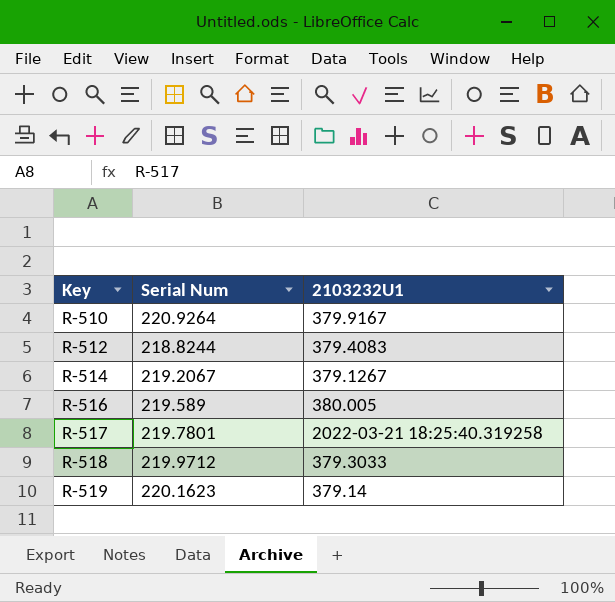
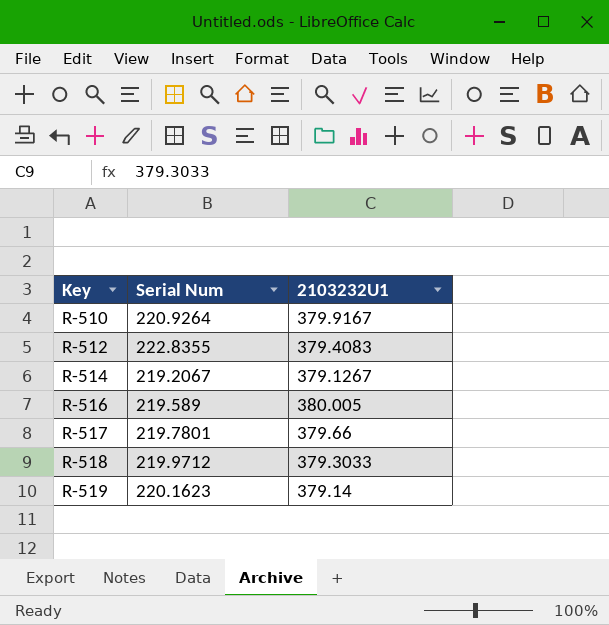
R-512 | Serial Num: 218.8244 -> 222.8355
R-517 | 2103232U1: 2022-03-21 18:25:40.319258 -> 379.66

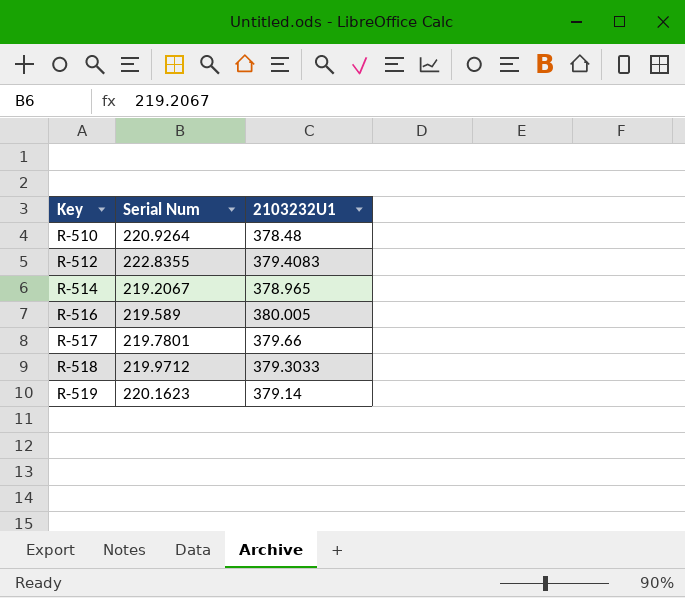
R-510 | 2103232U1: 379.9167 -> 378.48
R-514 | 2103232U1: 379.1267 -> 378.965

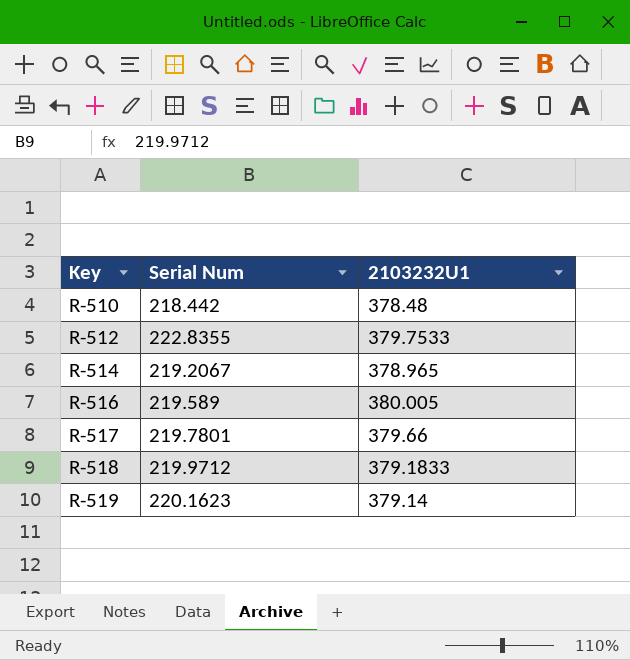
R-510 | Serial Num: 220.9264 -> 218.442
R-512 | 2103232U1: 379.4083 -> 379.7533
R-518 | 2103232U1: 379.3033 -> 379.1833

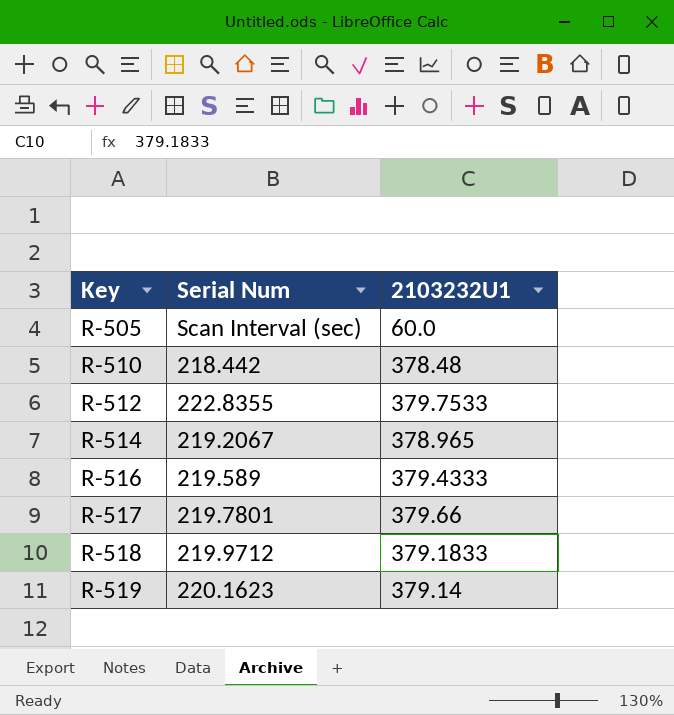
row R-505: none -> Scan Interval (sec) | 60.0
R-516 | 2103232U1: 380.005 -> 379.4333

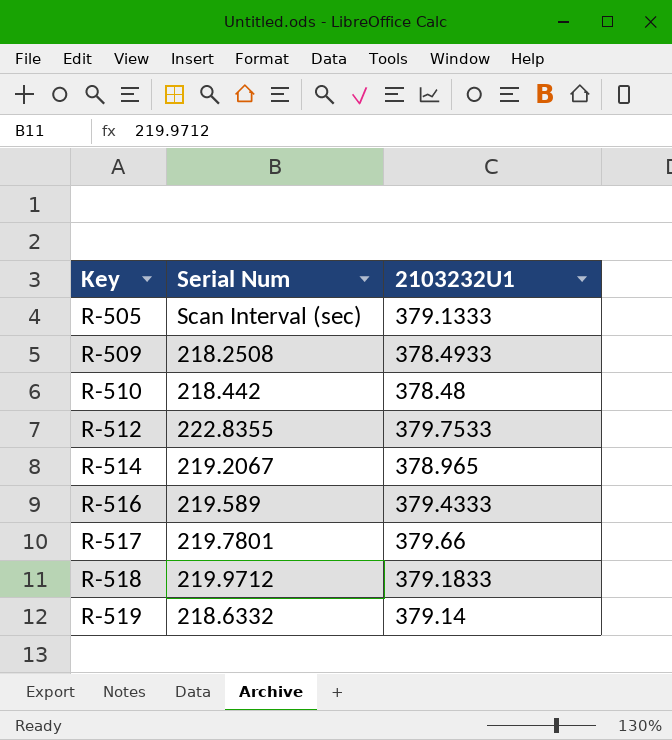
R-505 | 2103232U1: 60.0 -> 379.1333
row R-509: none -> 218.2508 | 378.4933
R-519 | Serial Num: 220.1623 -> 218.6332

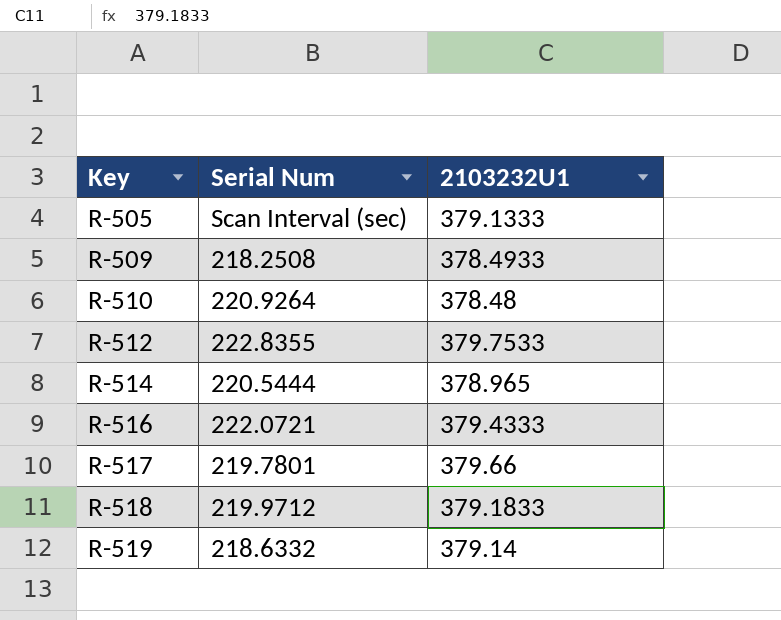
R-510 | Serial Num: 218.442 -> 220.9264
R-514 | Serial Num: 219.2067 -> 220.5444
R-516 | Serial Num: 219.589 -> 222.0721

